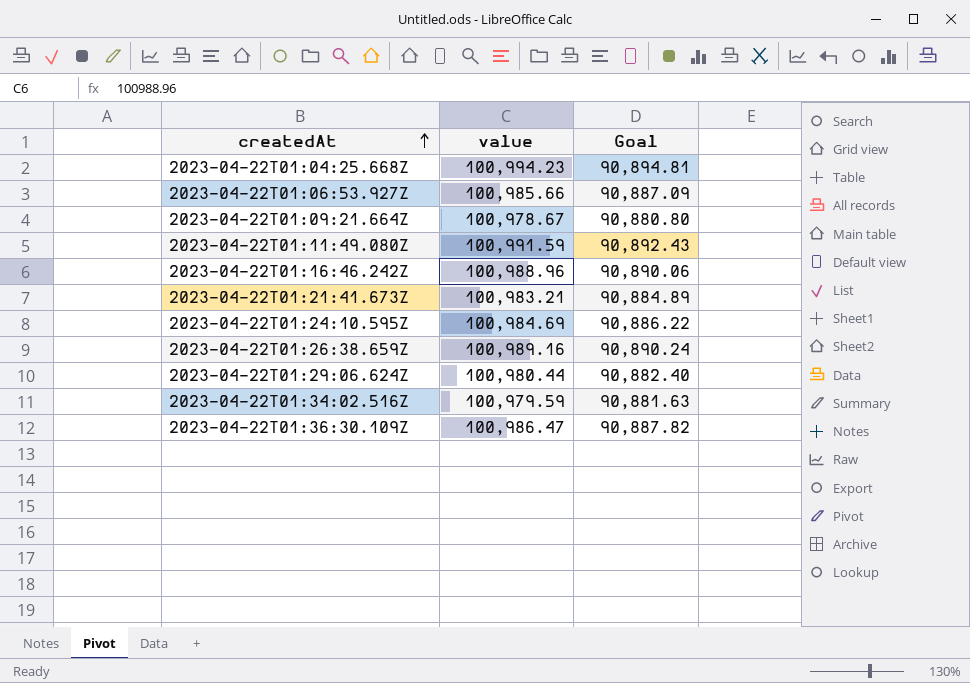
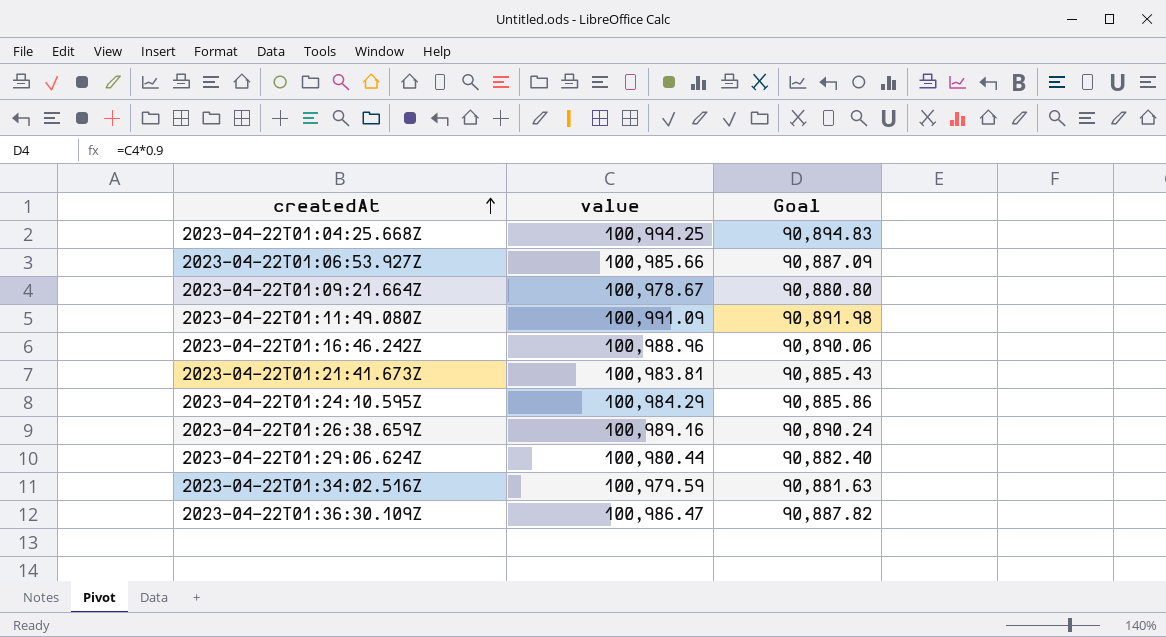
2023-04-22T01:04:25.668Z | value: 100,994.23 -> 100,994.25
2023-04-22T01:04:25.668Z | Goal: 90,894.81 -> 90,894.83
2023-04-22T01:11:49.080Z | value: 100,991.59 -> 100,991.09
2023-04-22T01:11:49.080Z | Goal: 90,892.43 -> 90,891.98
2023-04-22T01:21:41.673Z | value: 100,983.21 -> 100,983.81
2023-04-22T01:21:41.673Z | Goal: 90,884.89 -> 90,885.43
2023-04-22T01:24:10.595Z | value: 100,984.69 -> 100,984.29
2023-04-22T01:24:10.595Z | Goal: 90,886.22 -> 90,885.86

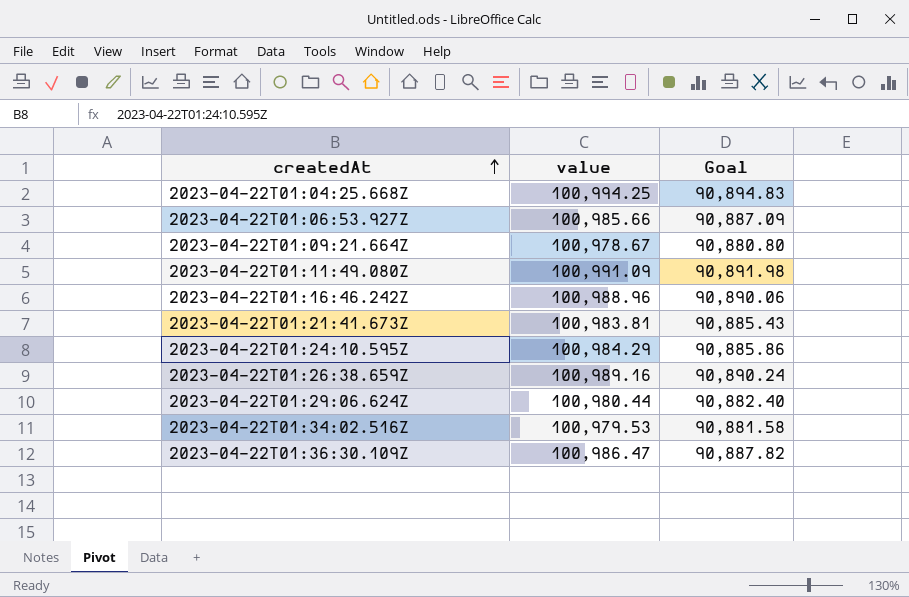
2023-04-22T01:34:02.516Z | value: 100,979.59 -> 100,979.53
2023-04-22T01:34:02.516Z | Goal: 90,881.63 -> 90,881.58

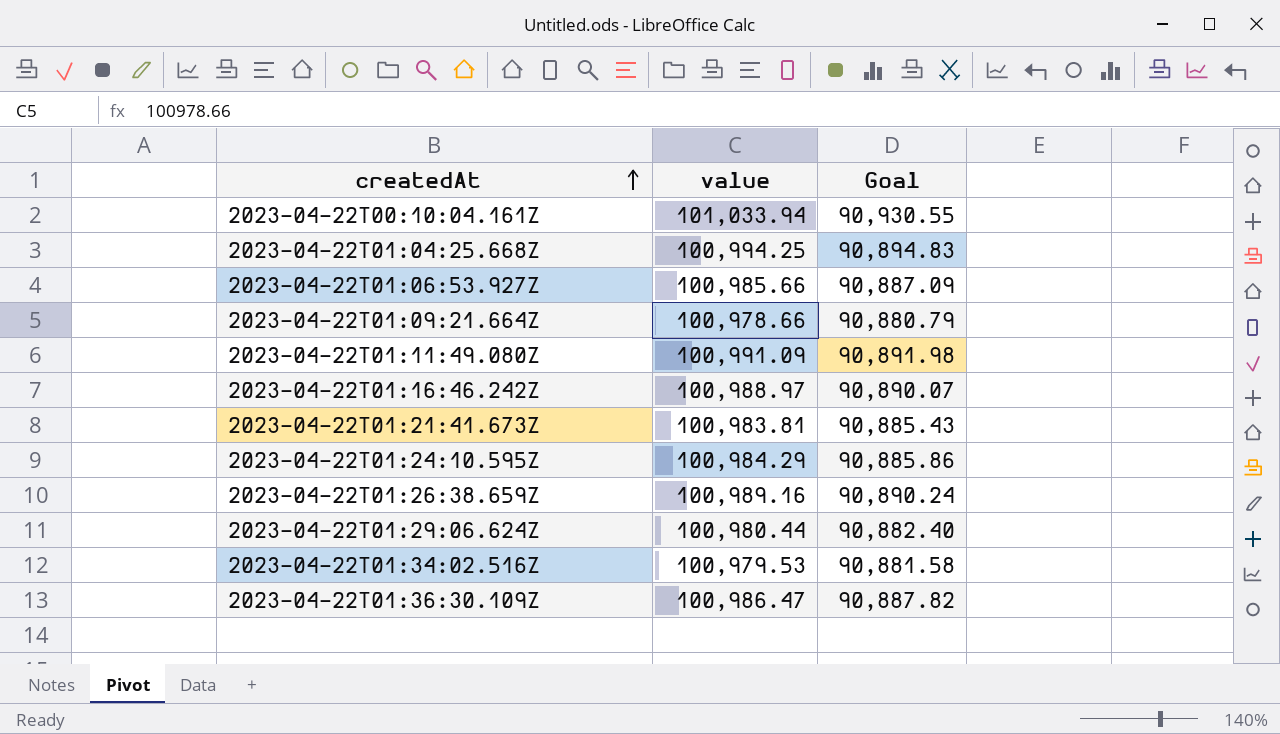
row 2023-04-22T00:10:04.161Z: none -> 101,033.94 | 90,930.55
2023-04-22T01:09:21.664Z | value: 100,978.67 -> 100,978.66
2023-04-22T01:09:21.664Z | Goal: 90,880.80 -> 90,880.79
2023-04-22T01:16:46.242Z | value: 100,988.96 -> 100,988.97
2023-04-22T01:16:46.242Z | Goal: 90,890.06 -> 90,890.07

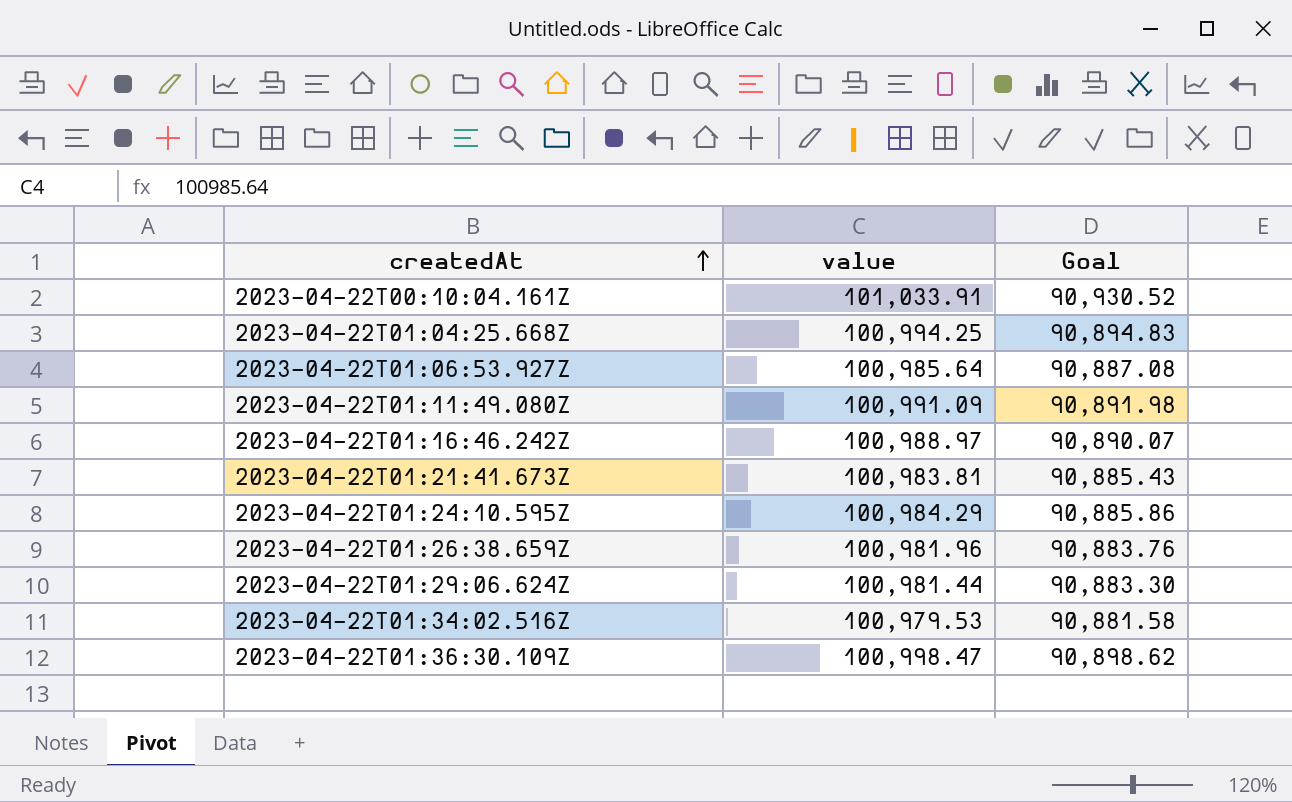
row 2023-04-22T01:09:21.664Z: 100,978.66 | 90,880.79 -> none
2023-04-22T00:10:04.161Z | value: 101,033.94 -> 101,033.91
2023-04-22T00:10:04.161Z | Goal: 90,930.55 -> 90,930.52
2023-04-22T01:06:53.927Z | value: 100,985.66 -> 100,985.64
2023-04-22T01:06:53.927Z | Goal: 90,887.09 -> 90,887.08
2023-04-22T01:26:38.659Z | value: 100,989.16 -> 100,981.96
2023-04-22T01:26:38.659Z | Goal: 90,890.24 -> 90,883.76
2023-04-22T01:29:06.624Z | value: 100,980.44 -> 100,981.44
2023-04-22T01:29:06.624Z | Goal: 90,882.40 -> 90,883.30
2023-04-22T01:36:30.109Z | value: 100,986.47 -> 100,998.47
2023-04-22T01:36:30.109Z | Goal: 90,887.82 -> 90,898.62

